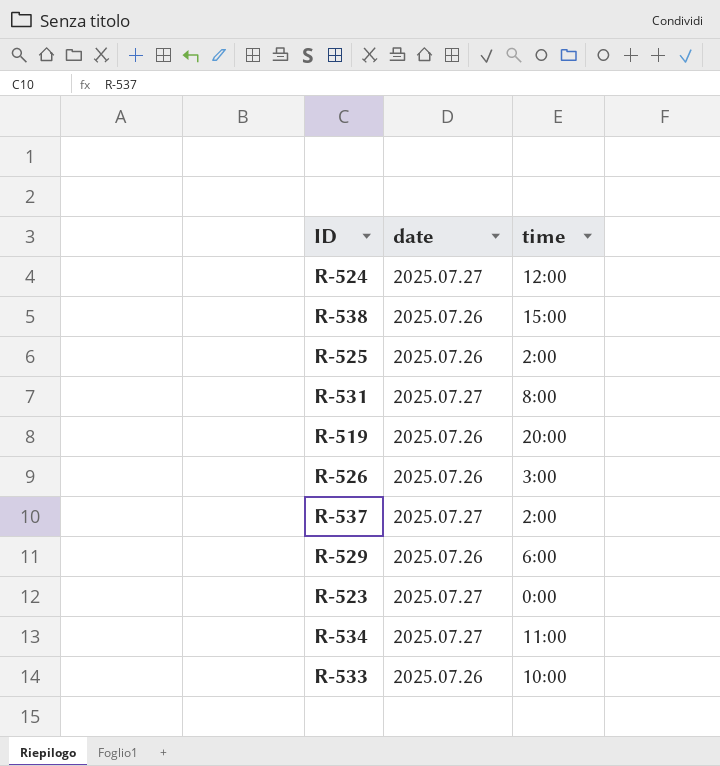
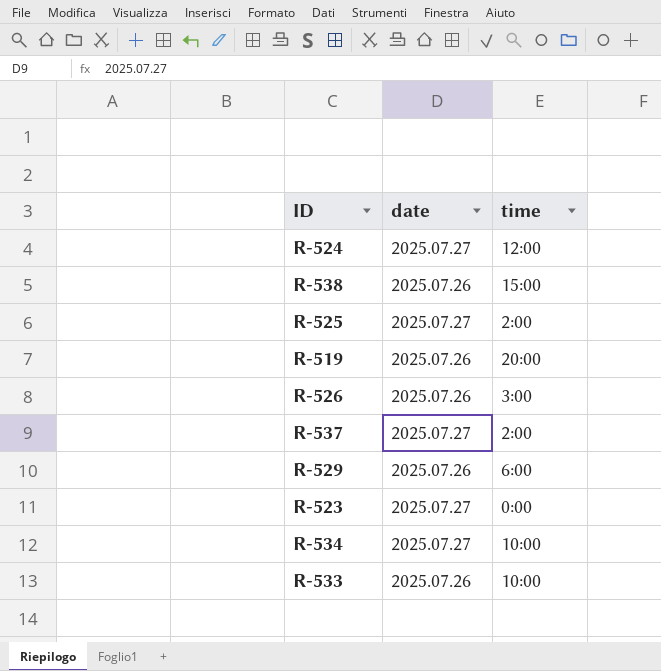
row R-531: 2025.07.27 | 8:00 -> none
R-525 | date: 2025.07.26 -> 2025.07.27
R-534 | time: 11:00 -> 10:00

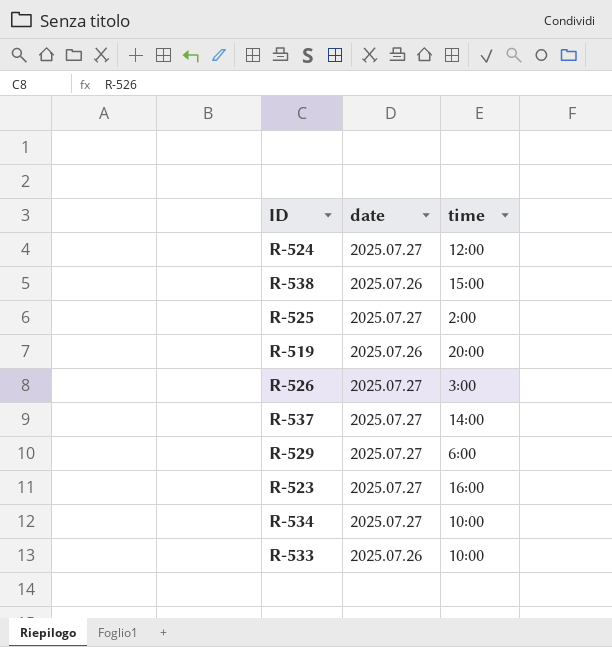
R-526 | date: 2025.07.26 -> 2025.07.27
R-537 | time: 2:00 -> 14:00
R-529 | date: 2025.07.26 -> 2025.07.27
R-523 | time: 0:00 -> 16:00

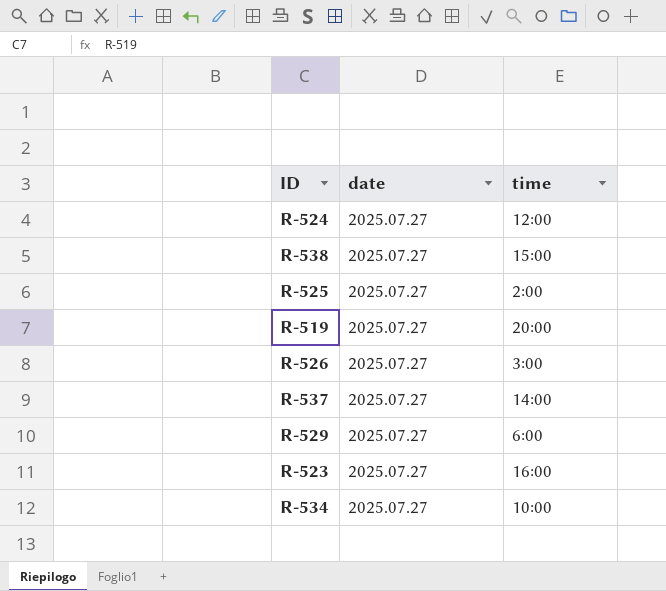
row R-533: 2025.07.26 | 10:00 -> none
R-538 | date: 2025.07.26 -> 2025.07.27
R-519 | date: 2025.07.26 -> 2025.07.27

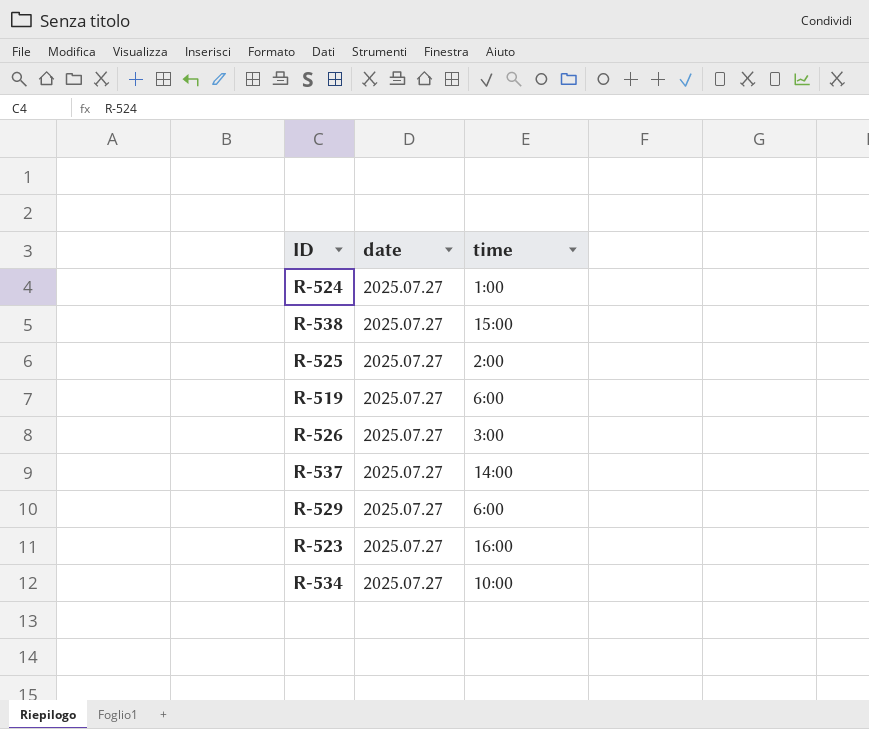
R-524 | time: 12:00 -> 1:00
R-519 | time: 20:00 -> 6:00

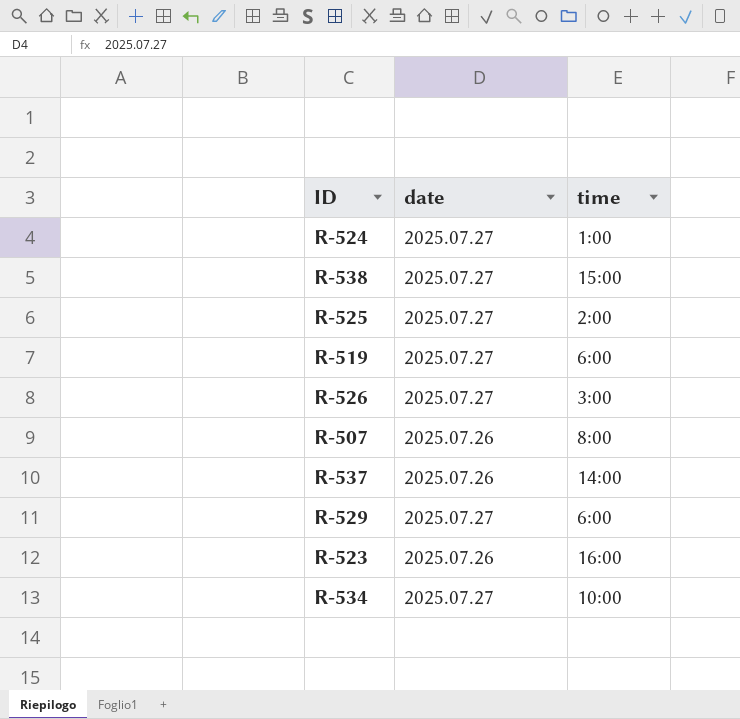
row R-507: none -> 2025.07.26 | 8:00
R-537 | date: 2025.07.27 -> 2025.07.26
R-523 | date: 2025.07.27 -> 2025.07.26

